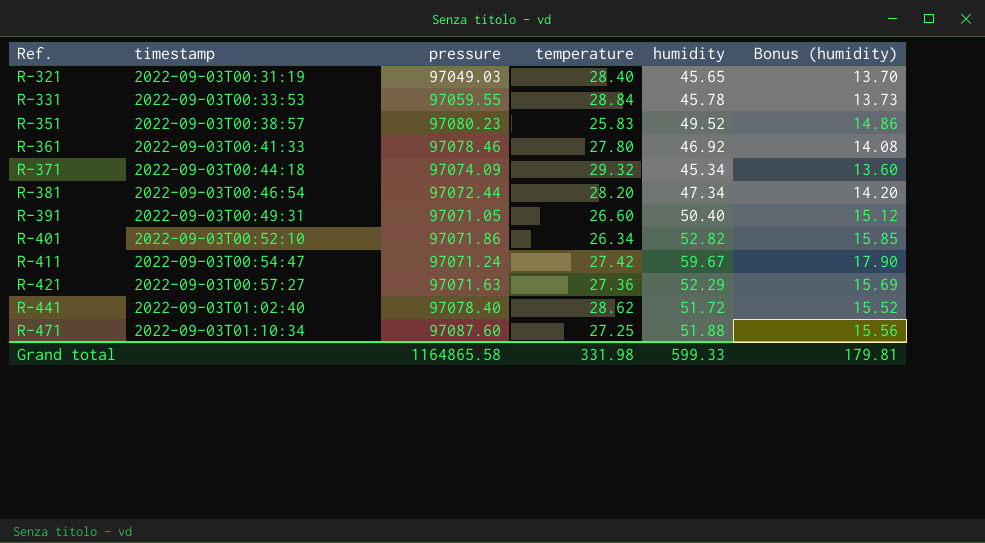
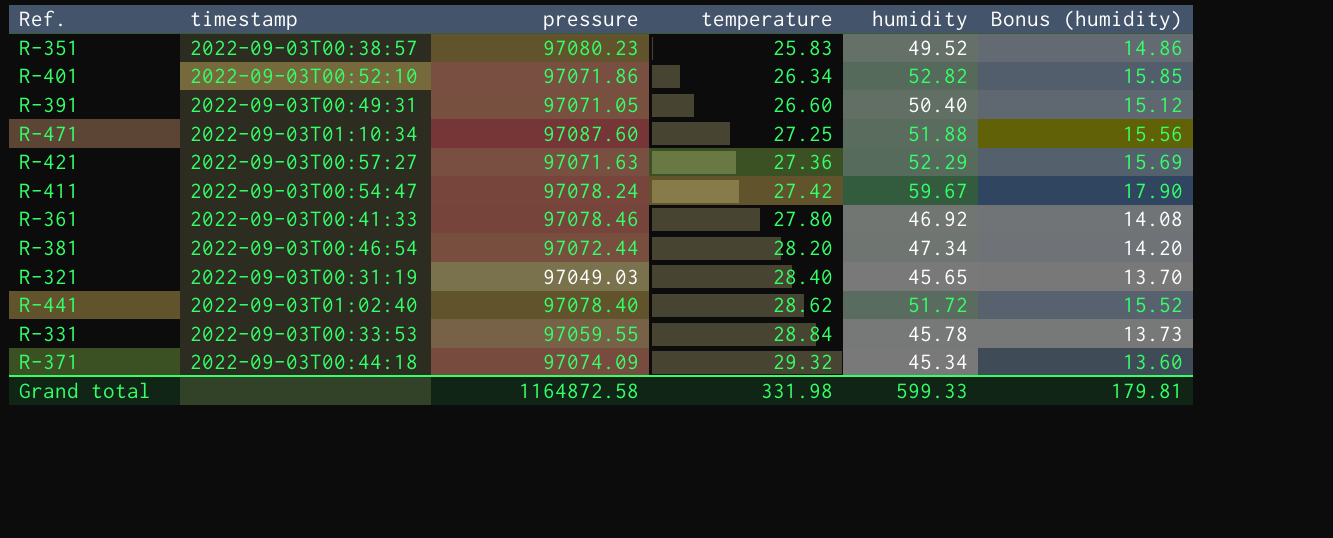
row order: Ref. ascending -> temperature ascending
R-411 | pressure: 97071.24 -> 97078.24
Grand total | pressure: 1164865.58 -> 1164872.58

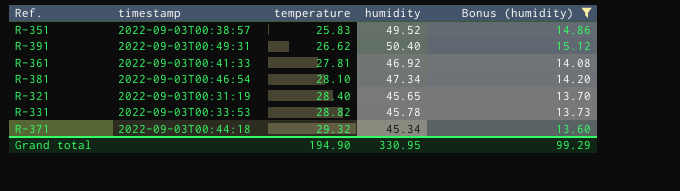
filter: none -> Bonus (humidity) <= 15.12
column pressure | position: 3 -> none
R-391 | temperature: 26.60 -> 26.62
R-361 | temperature: 27.80 -> 27.81
R-381 | temperature: 28.20 -> 28.10
R-331 | temperature: 28.84 -> 28.82
Grand total | temperature: 331.98 -> 194.90
Grand total | humidity: 599.33 -> 330.95
Grand total | Bonus (humidity): 179.81 -> 99.29

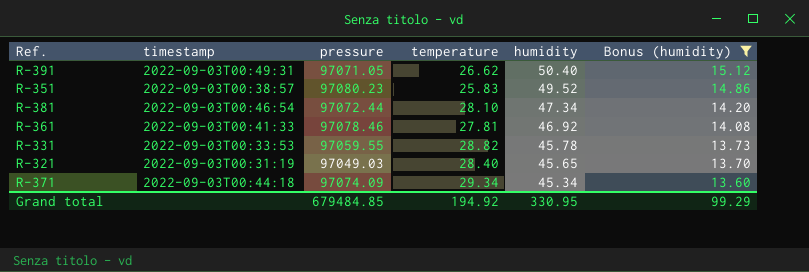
row order: temperature ascending -> humidity descending
column pressure | position: none -> 3
R-371 | temperature: 29.32 -> 29.34
Grand total | temperature: 194.90 -> 194.92

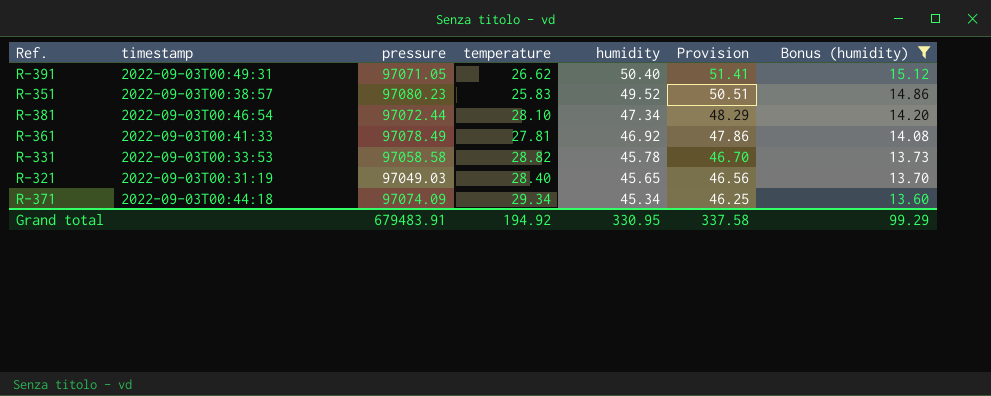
column Provision | formula: none -> [humidity] * 1.02
R-361 | pressure: 97078.46 -> 97078.49
R-331 | pressure: 97059.55 -> 97058.58
Grand total | pressure: 679484.85 -> 679483.91

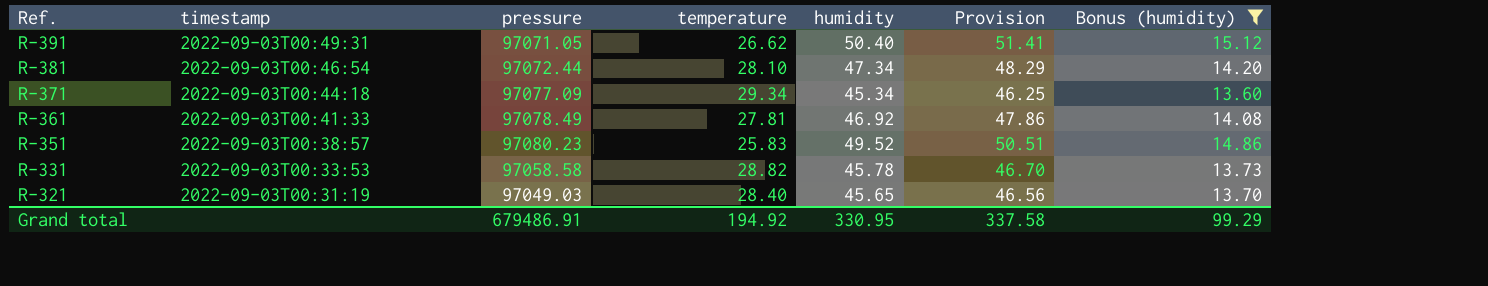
row order: humidity descending -> Ref. descending
R-371 | pressure: 97074.09 -> 97077.09
Grand total | pressure: 679483.91 -> 679486.91

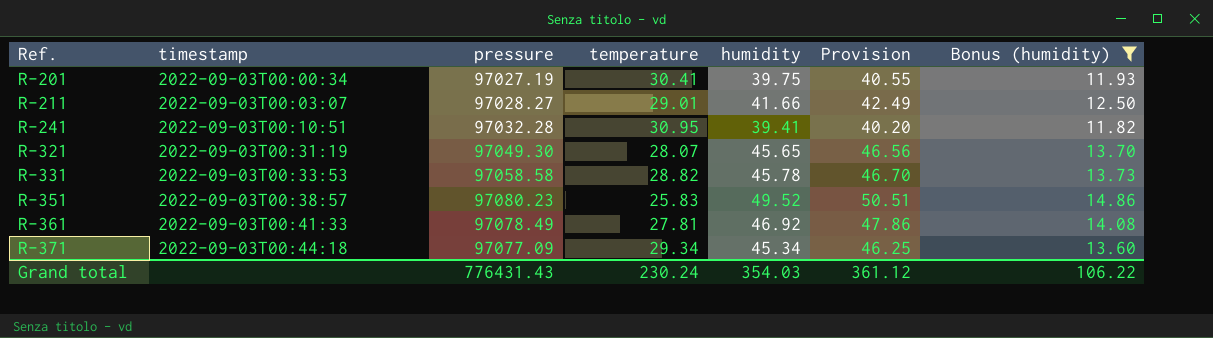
row order: Ref. descending -> Ref. ascending
row R-391: 2022-09-03T00:49:31 | 97071.05 | 26.62 | 50.40 | 51.41 | 15.12 -> none
row R-381: 2022-09-03T00:46:54 | 97072.44 | 28.10 | 47.34 | 48.29 | 14.20 -> none
row R-201: none -> 2022-09-03T00:00:34 | 97027.19 | 30.41 | 39.75 | 40.55 | 11.93
row R-211: none -> 2022-09-03T00:03:07 | 97028.27 | 29.01 | 41.66 | 42.49 | 12.50
row R-241: none -> 2022-09-03T00:10:51 | 97032.28 | 30.95 | 39.41 | 40.20 | 11.82
R-321 | pressure: 97049.03 -> 97049.30
R-321 | temperature: 28.40 -> 28.07
Grand total | pressure: 679486.91 -> 776431.43
Grand total | temperature: 194.92 -> 230.24
Grand total | humidity: 330.95 -> 354.03
Grand total | Provision: 337.58 -> 361.12
Grand total | Bonus (humidity): 99.29 -> 106.22

